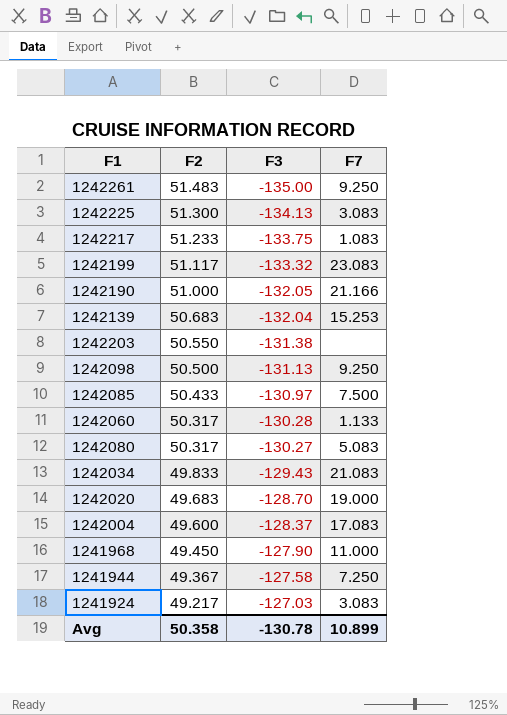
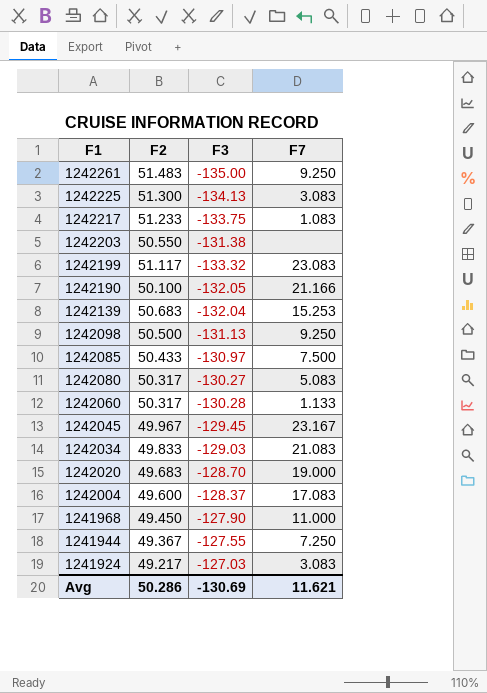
row order: F2 descending -> F1 descending
1242190 | F2: 51.000 -> 50.100
row 1242045: none -> 49.967 | -129.45 | 23.167
1242034 | F3: -129.43 -> -129.03
1241944 | F3: -127.58 -> -127.55
Avg | F2: 50.358 -> 50.286
Avg | F3: -130.78 -> -130.69
Avg | F7: 10.899 -> 11.621

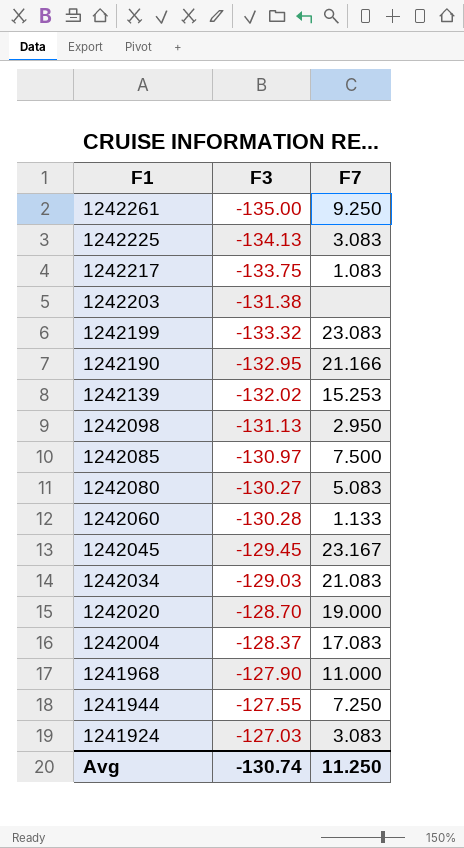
column F2 | position: 2 -> none
1242190 | F3: -132.05 -> -132.95
1242139 | F3: -132.04 -> -132.02
1242098 | F7: 9.250 -> 2.950
Avg | F3: -130.69 -> -130.74
Avg | F7: 11.621 -> 11.250

